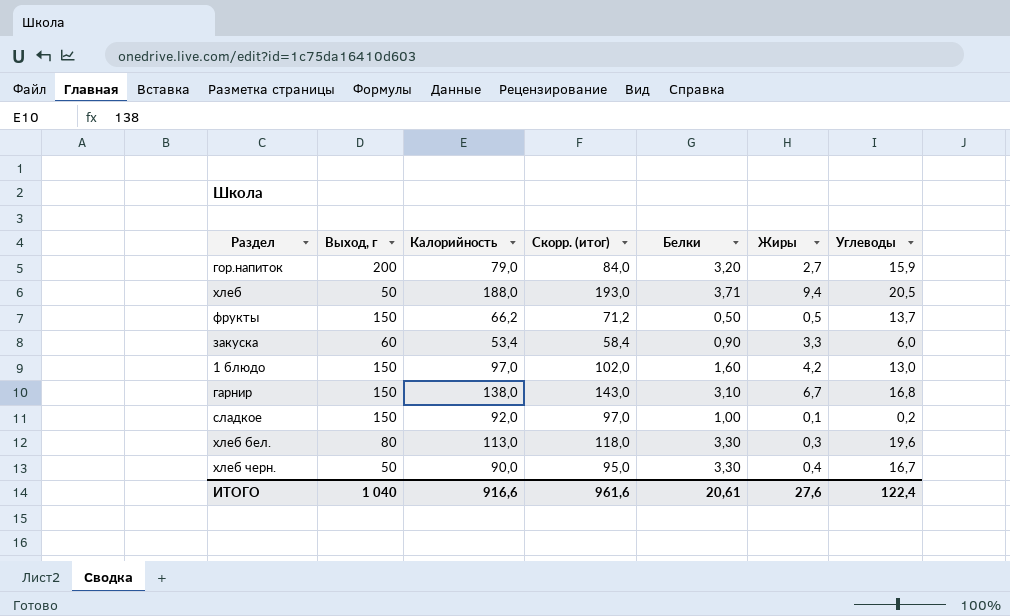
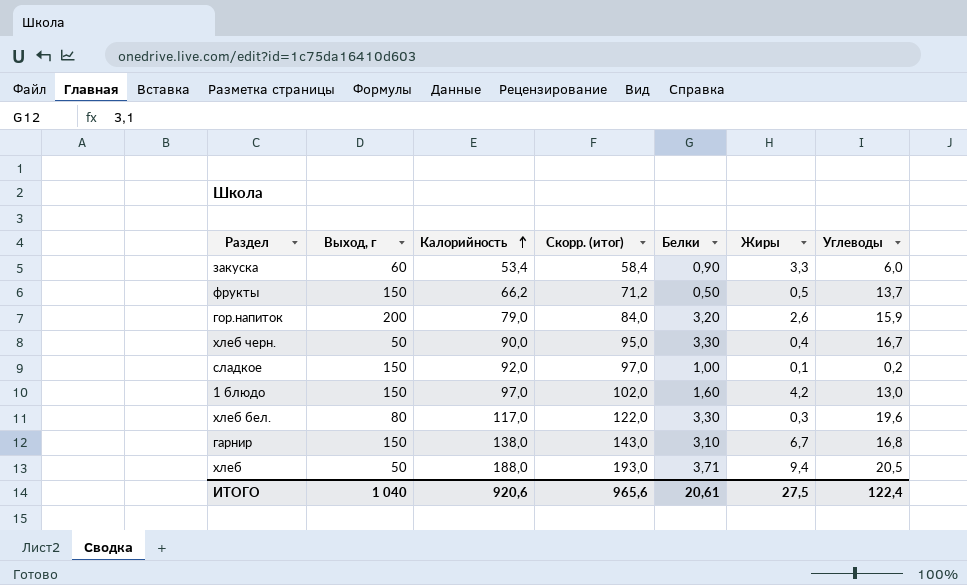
row order: none -> Калорийность ascending
гор.напиток | Жиры: 2,7 -> 2,6
хлеб бел. | Калорийность: 113,0 -> 117,0
хлеб бел. | Скорр. (итог): 118,0 -> 122,0
ИТОГО | Калорийность: 916,6 -> 920,6
ИТОГО | Скорр. (итог): 961,6 -> 965,6
ИТОГО | Жиры: 27,6 -> 27,5

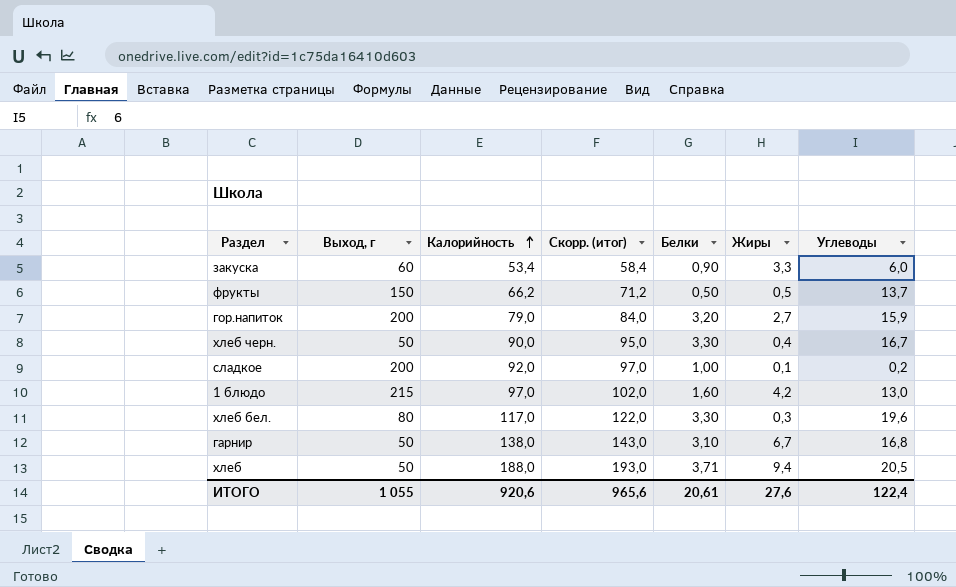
гор.напиток | Жиры: 2,6 -> 2,7
сладкое | Выход, г: 150 -> 200
1 блюдо | Выход, г: 150 -> 215
гарнир | Выход, г: 150 -> 50
ИТОГО | Выход, г: 1 040 -> 1 055
ИТОГО | Жиры: 27,5 -> 27,6

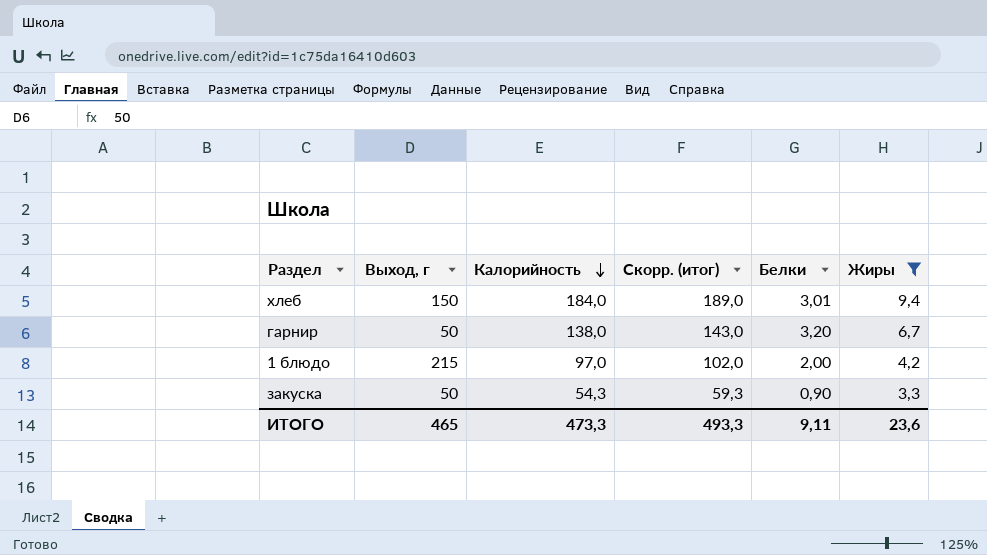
filter: none -> Жиры >= 3,3
row order: Калорийность ascending -> Калорийность descending
column Углеводы | position: 7 -> none
хлеб | Выход, г: 50 -> 150
хлеб | Калорийность: 188,0 -> 184,0
хлеб | Скорр. (итог): 193,0 -> 189,0
хлеб | Белки: 3,71 -> 3,01
гарнир | Белки: 3,10 -> 3,20
1 блюдо | Белки: 1,60 -> 2,00
закуска | Выход, г: 60 -> 50
закуска | Калорийность: 53,4 -> 54,3
закуска | Скорр. (итог): 58,4 -> 59,3
ИТОГО | Выход, г: 1 055 -> 465
ИТОГО | Калорийность: 920,6 -> 473,3
ИТОГО | Скорр. (итог): 965,6 -> 493,3
ИТОГО | Белки: 20,61 -> 9,11
ИТОГО | Жиры: 27,6 -> 23,6

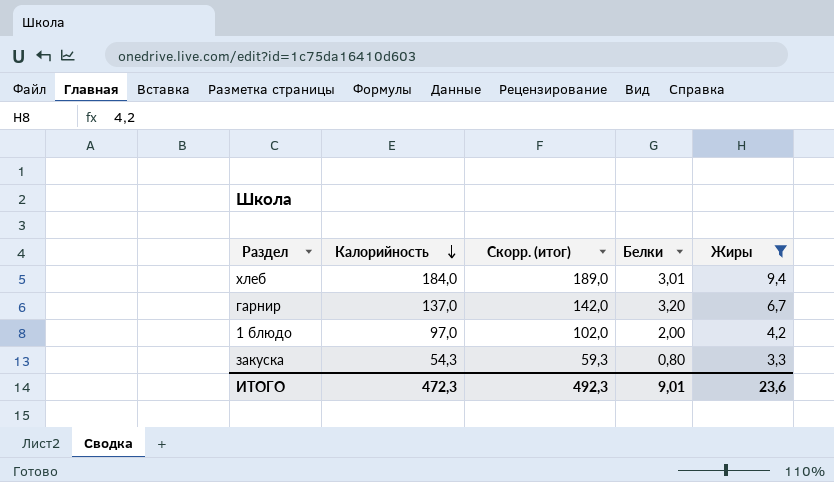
column Выход, г | position: 2 -> none
гарнир | Калорийность: 138,0 -> 137,0
гарнир | Скорр. (итог): 143,0 -> 142,0
закуска | Белки: 0,90 -> 0,80
ИТОГО | Калорийность: 473,3 -> 472,3
ИТОГО | Скорр. (итог): 493,3 -> 492,3
ИТОГО | Белки: 9,11 -> 9,01

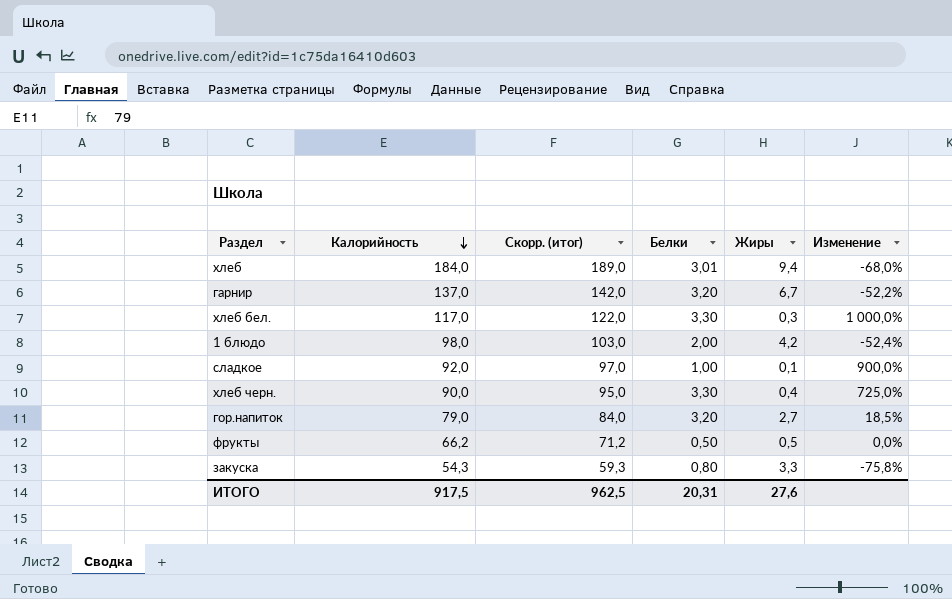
filter: Жиры >= 3,3 -> none
column Изменение | formula: none -> ([Белки] - [Жиры]) / [Жиры]
1 блюдо | Калорийность: 97,0 -> 98,0
1 блюдо | Скорр. (итог): 102,0 -> 103,0
ИТОГО | Калорийность: 472,3 -> 917,5
ИТОГО | Скорр. (итог): 492,3 -> 962,5
ИТОГО | Белки: 9,01 -> 20,31
ИТОГО | Жиры: 23,6 -> 27,6

